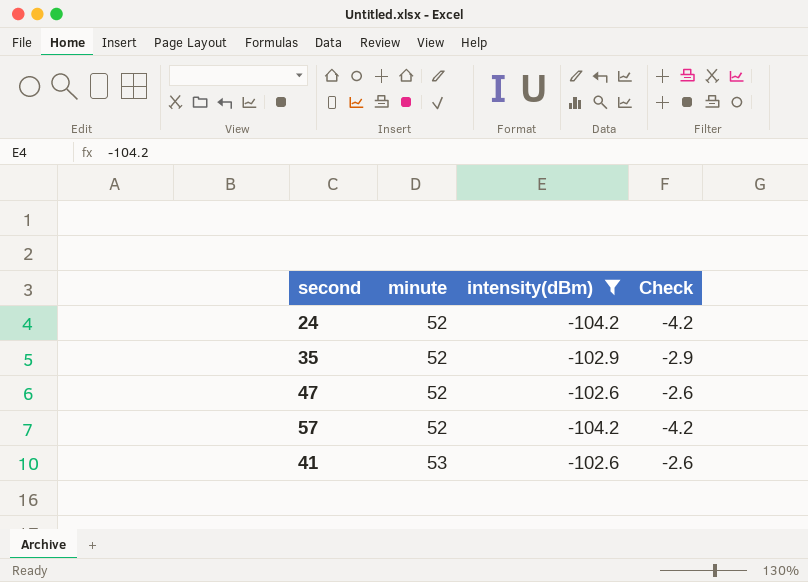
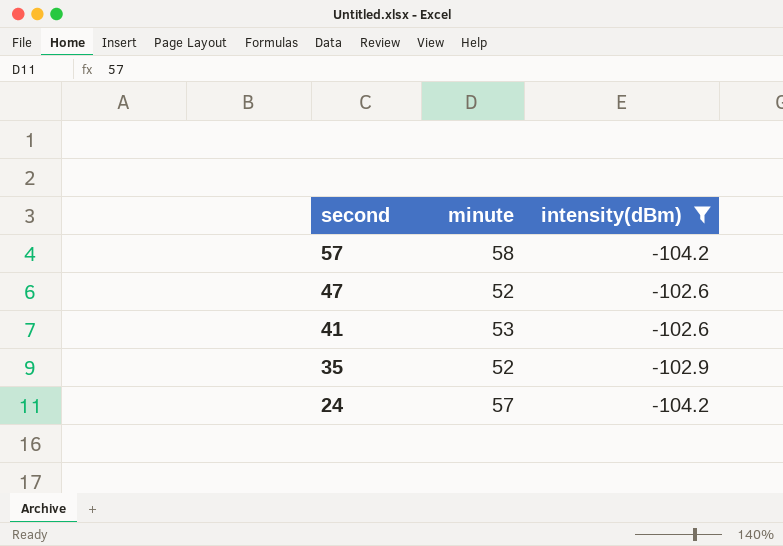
row order: minute ascending -> second descending
column Check | formula: [intensity(dBm)] + 100 -> none
57 | minute: 52 -> 58
24 | minute: 52 -> 57

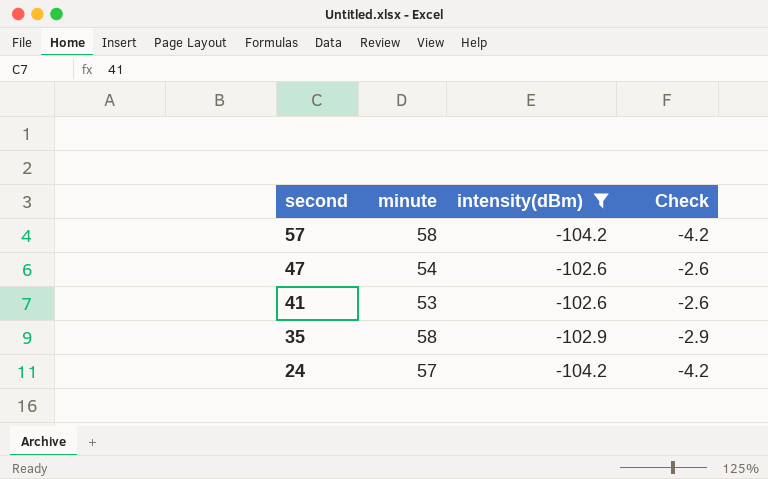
column Check | formula: none -> [intensity(dBm)] + 100
47 | minute: 52 -> 54
35 | minute: 52 -> 58

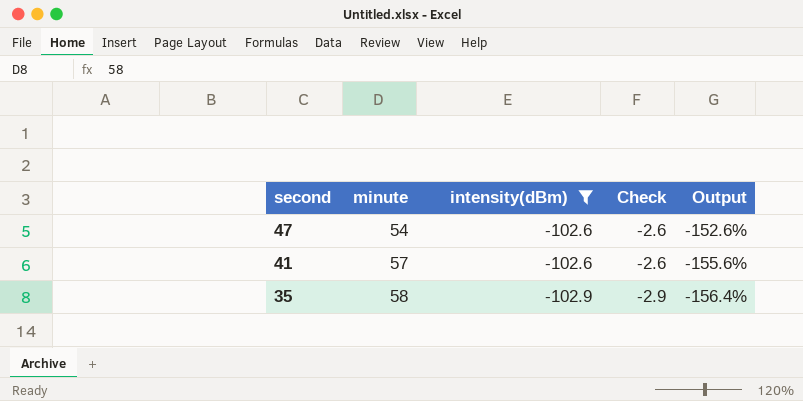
column Output | formula: none -> ([minute] - [intensity(dBm)]) / [intensity(dBm)]
row 57: 58 | -104.2 | -4.2 -> none
row 24: 57 | -104.2 | -4.2 -> none
41 | minute: 53 -> 57

